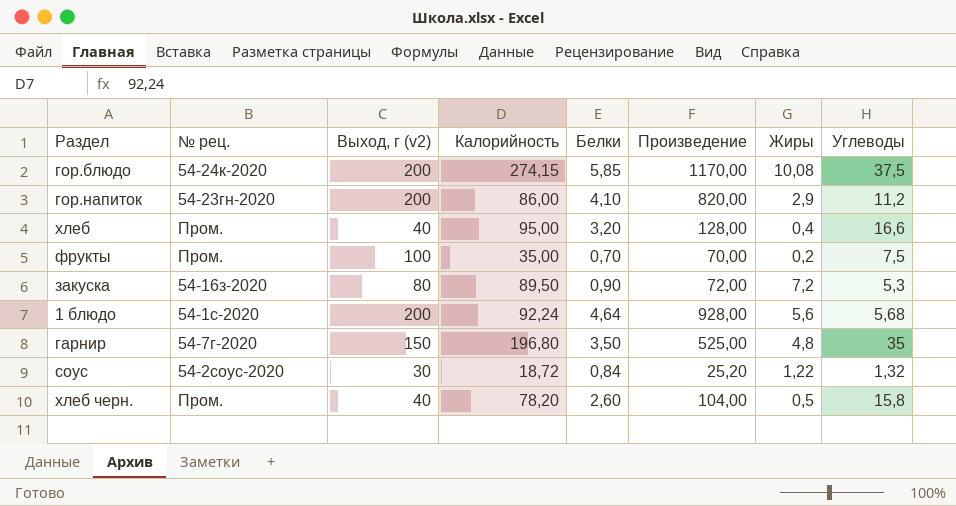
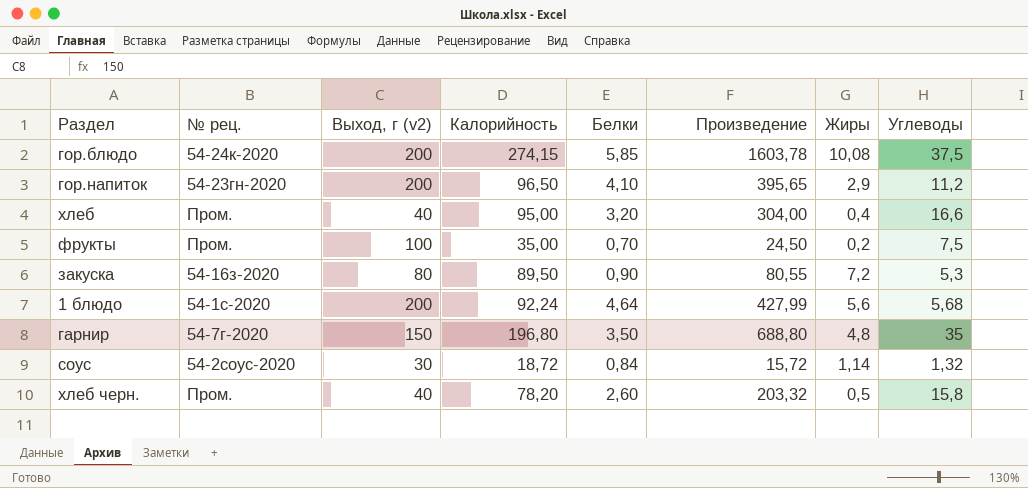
column Произведение | formula: [Выход, г (v2)] * [Белки] -> [Калорийность] * [Белки]
гор.напиток | Калорийность: 86,00 -> 96,50
соус | Жиры: 1,22 -> 1,14

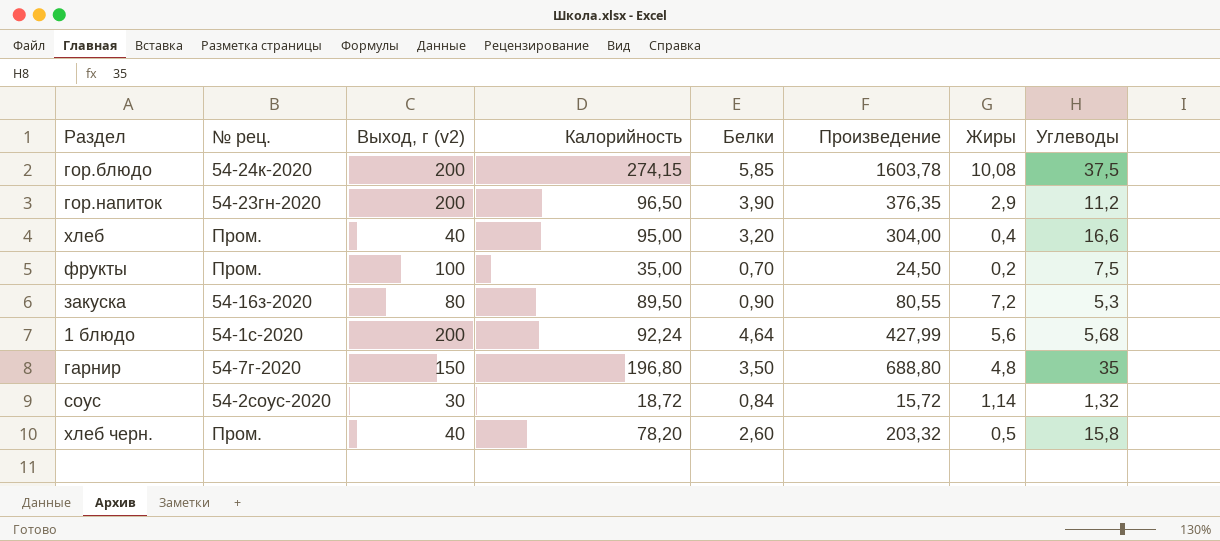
гор.напиток | Белки: 4,10 -> 3,90
гор.напиток | Произведение: 395,65 -> 376,35

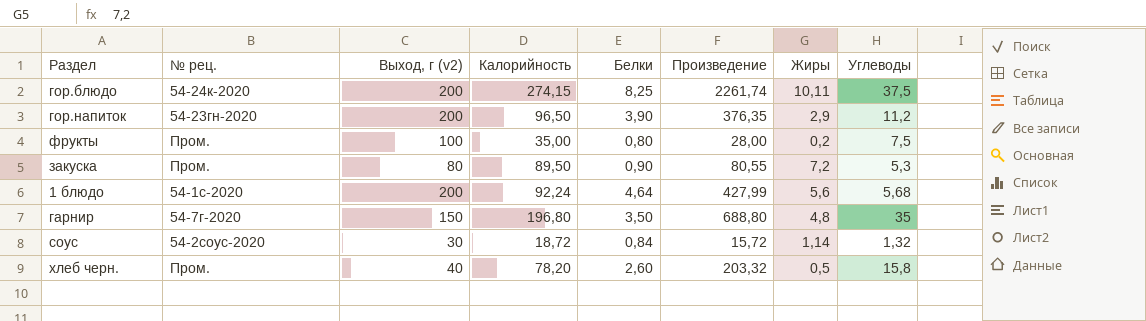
row хлеб: Пром. | 40 | 95,00 | 3,20 | 304,00 | 0,4 | 16,6 -> none
гор.блюдо | Белки: 5,85 -> 8,25
гор.блюдо | Произведение: 1603,78 -> 2261,74
гор.блюдо | Жиры: 10,08 -> 10,11
фрукты | Белки: 0,70 -> 0,80
фрукты | Произведение: 24,50 -> 28,00
закуска | № рец.: 54-16з-2020 -> Пром.

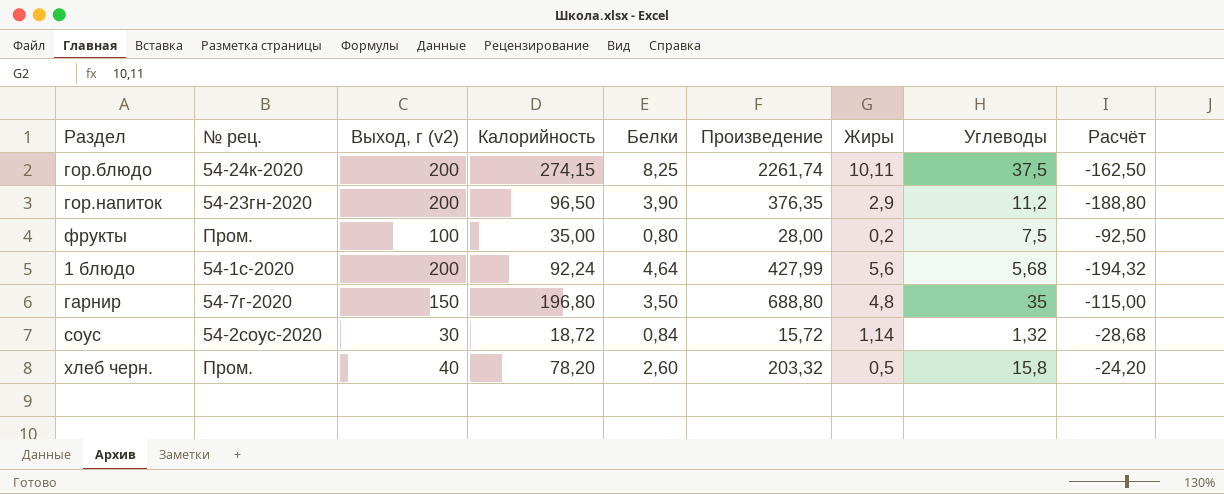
column Расчёт | formula: none -> [Углеводы] - [Выход, г (v2)]
row закуска: Пром. | 80 | 89,50 | 0,90 | 80,55 | 7,2 | 5,3 -> none

